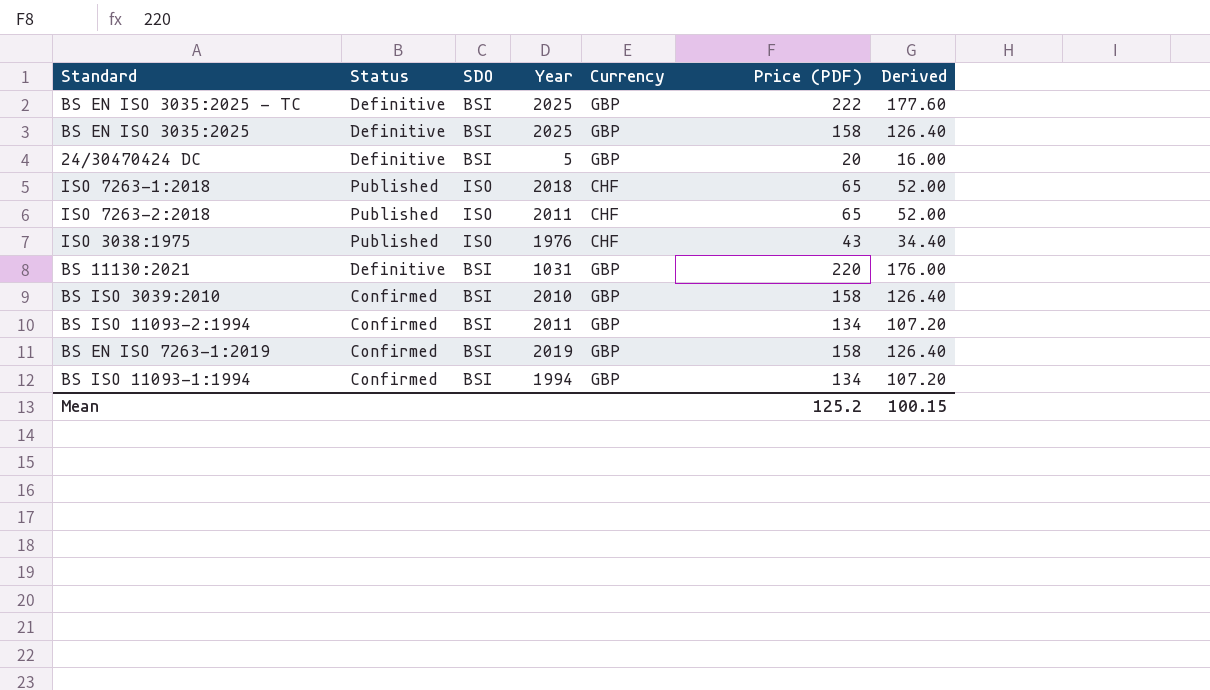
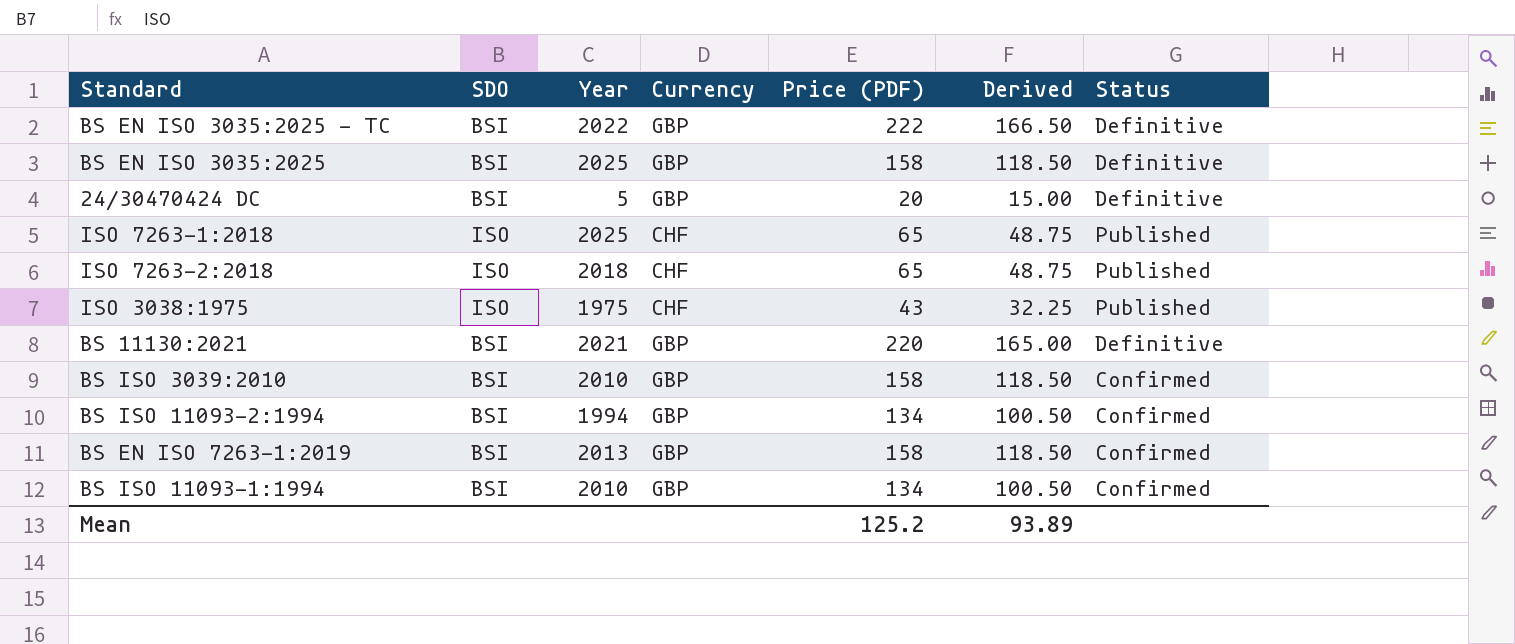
column Derived | formula: [Price (PDF)] * 0.8 -> [Price (PDF)] * 0.75
column Status | position: 2 -> 7
BS EN ISO 3035:2025 - TC | Year: 2025 -> 2022
ISO 7263-1:2018 | Year: 2018 -> 2025
ISO 7263-2:2018 | Year: 2011 -> 2018
ISO 3038:1975 | Year: 1976 -> 1975
BS 11130:2021 | Year: 1031 -> 2021
BS ISO 11093-2:1994 | Year: 2011 -> 1994
BS EN ISO 7263-1:2019 | Year: 2019 -> 2013
BS ISO 11093-1:1994 | Year: 1994 -> 2010
Mean | Derived: 100.15 -> 93.89

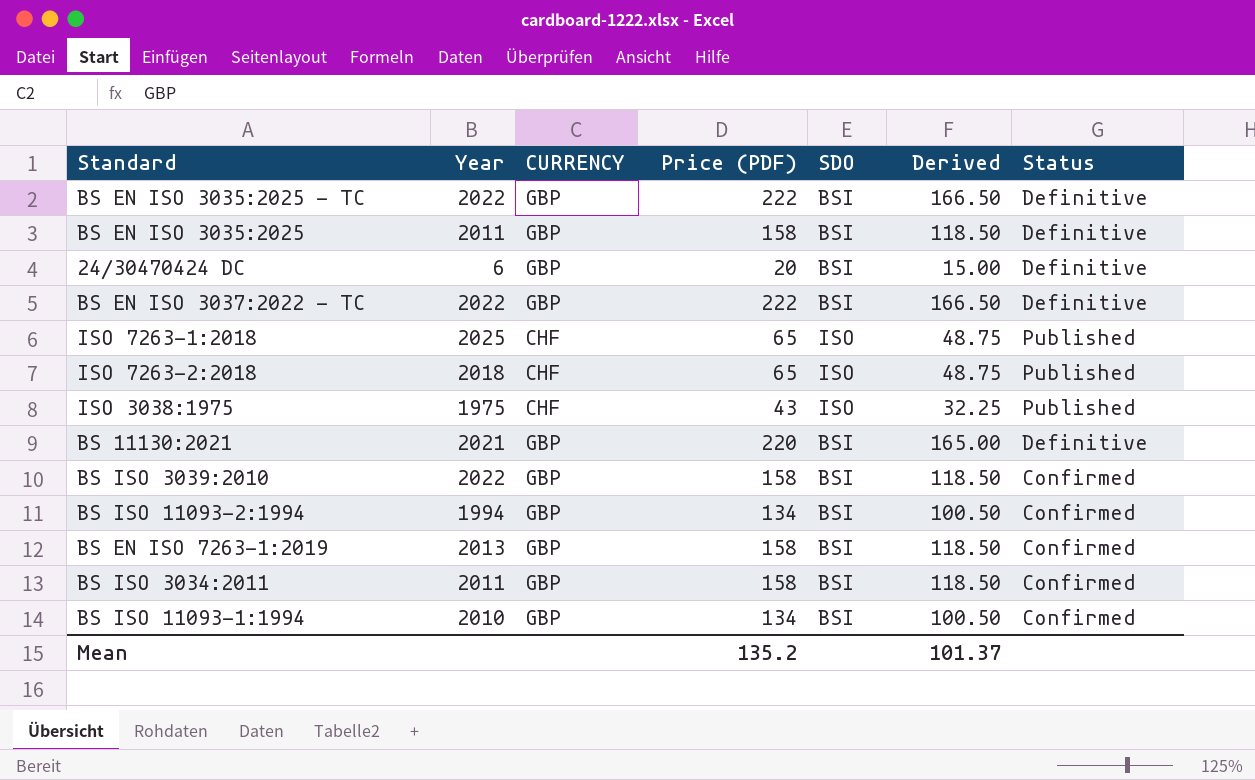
column name: Currency -> CURRENCY
column SDO | position: 2 -> 5
BS EN ISO 3035:2025 | Year: 2025 -> 2011
24/30470424 DC | Year: 5 -> 6
row BS EN ISO 3037:2022 - TC: none -> 2022 | GBP | 222 | BSI | 166.50 | Definitive
BS ISO 3039:2010 | Year: 2010 -> 2022
row BS ISO 3034:2011: none -> 2011 | GBP | 158 | BSI | 118.50 | Confirmed
Mean | Price (PDF): 125.2 -> 135.2
Mean | Derived: 93.89 -> 101.37

